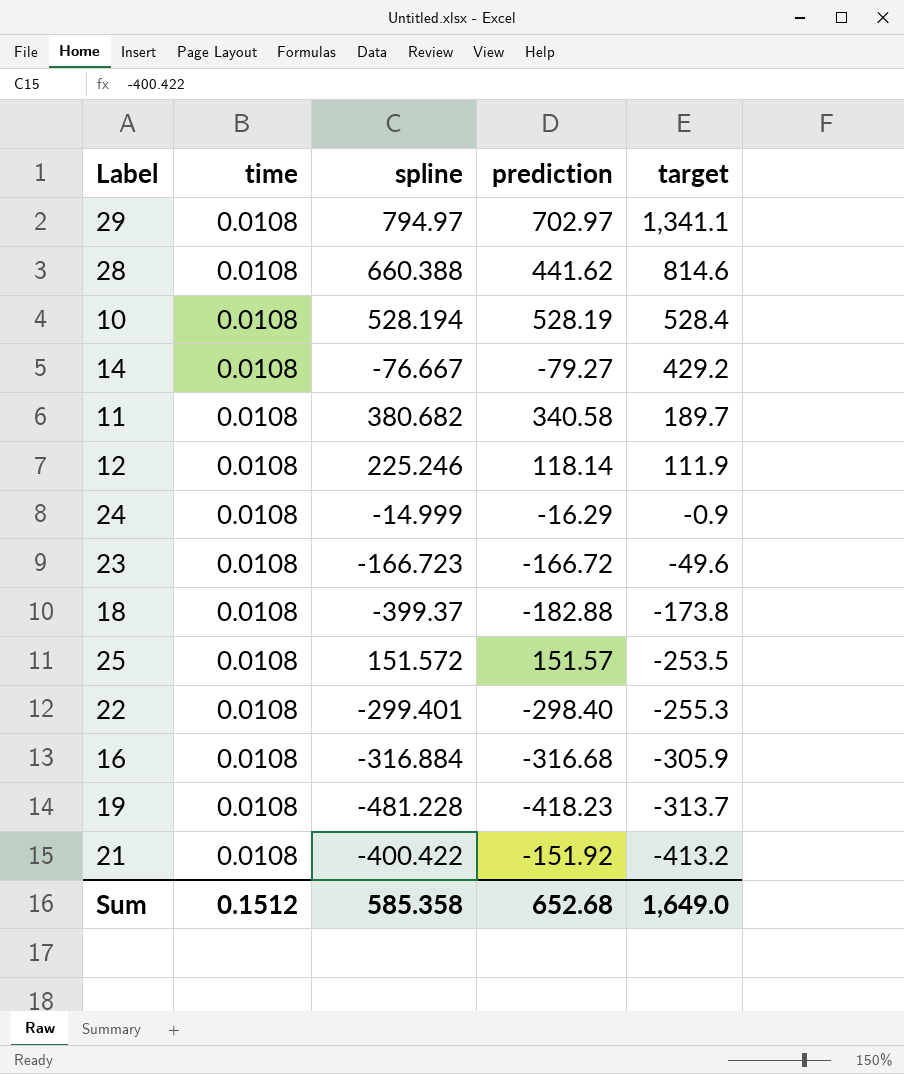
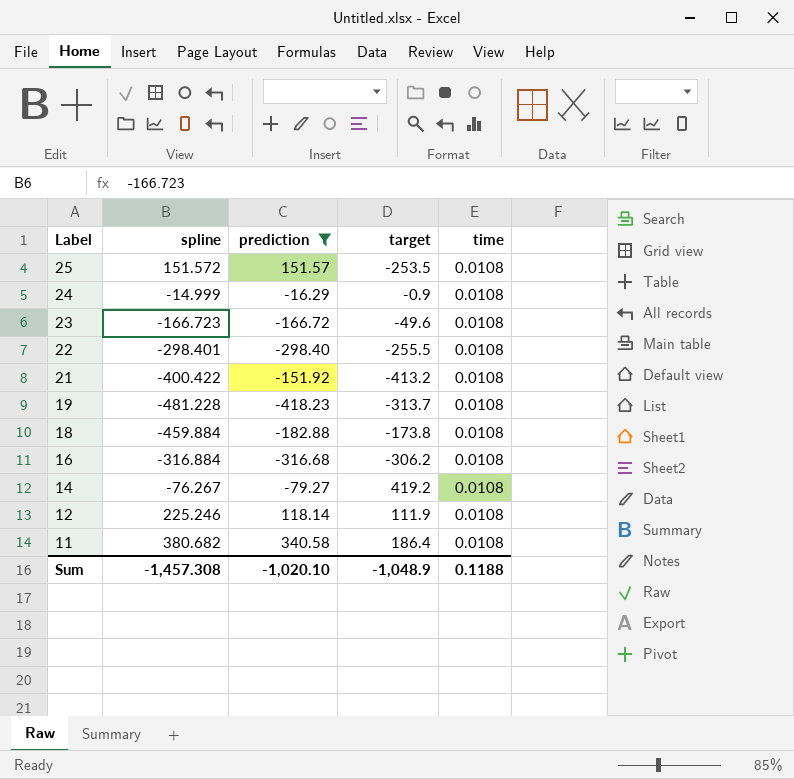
filter: none -> prediction <= 340.58
row order: target descending -> Label descending
column time | position: 2 -> 5
22 | spline: -299.401 -> -298.401
22 | target: -255.3 -> -255.5
18 | spline: -399.37 -> -459.884
16 | target: -305.9 -> -306.2
14 | spline: -76.667 -> -76.267
14 | target: 429.2 -> 419.2
11 | target: 189.7 -> 186.4
Sum | spline: 585.358 -> -1,457.308
Sum | prediction: 652.68 -> -1,020.10
Sum | target: 1,649.0 -> -1,048.9
Sum | time: 0.1512 -> 0.1188

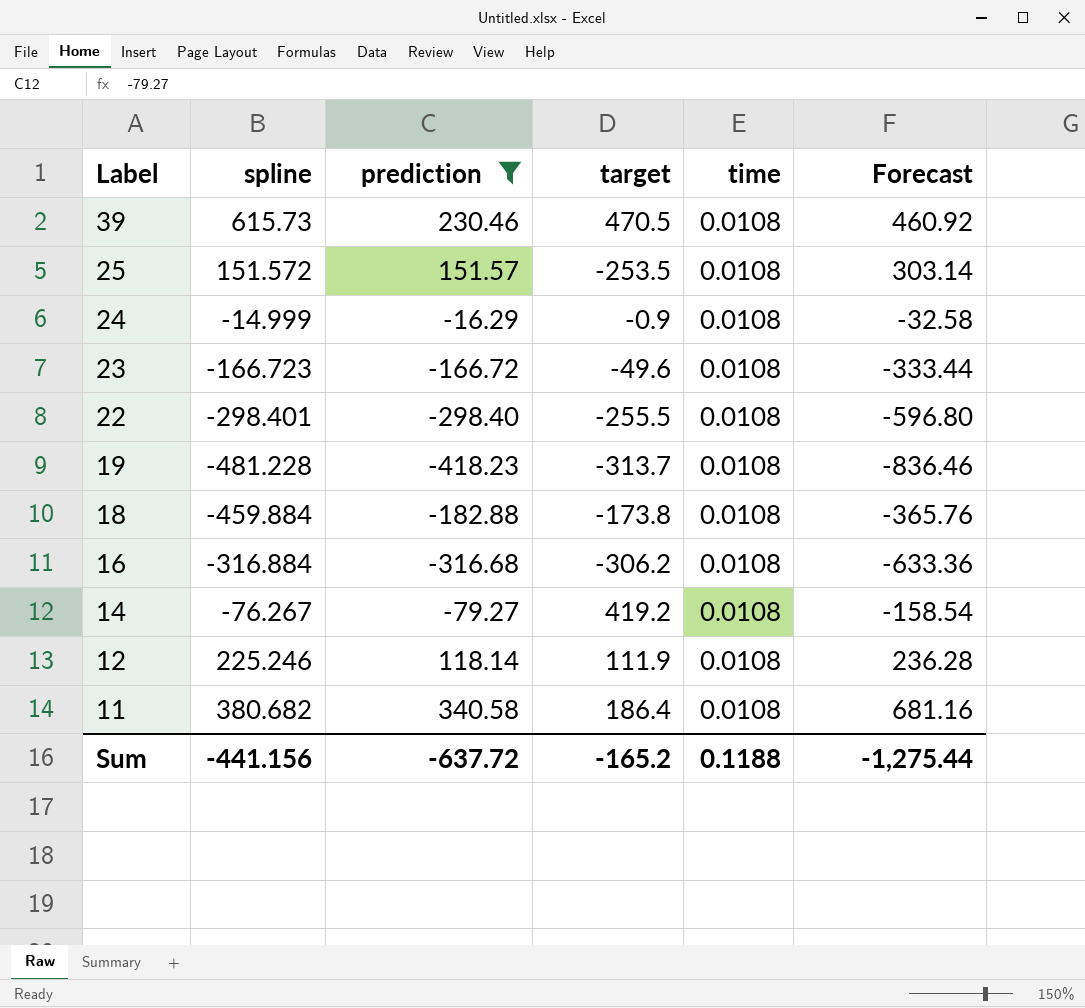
column Forecast | formula: none -> [prediction] * 2
row 21: -400.422 | -151.92 | -413.2 | 0.0108 -> none
row 39: none -> 615.73 | 230.46 | 470.5 | 0.0108 | 460.92
Sum | spline: -1,457.308 -> -441.156
Sum | prediction: -1,020.10 -> -637.72
Sum | target: -1,048.9 -> -165.2

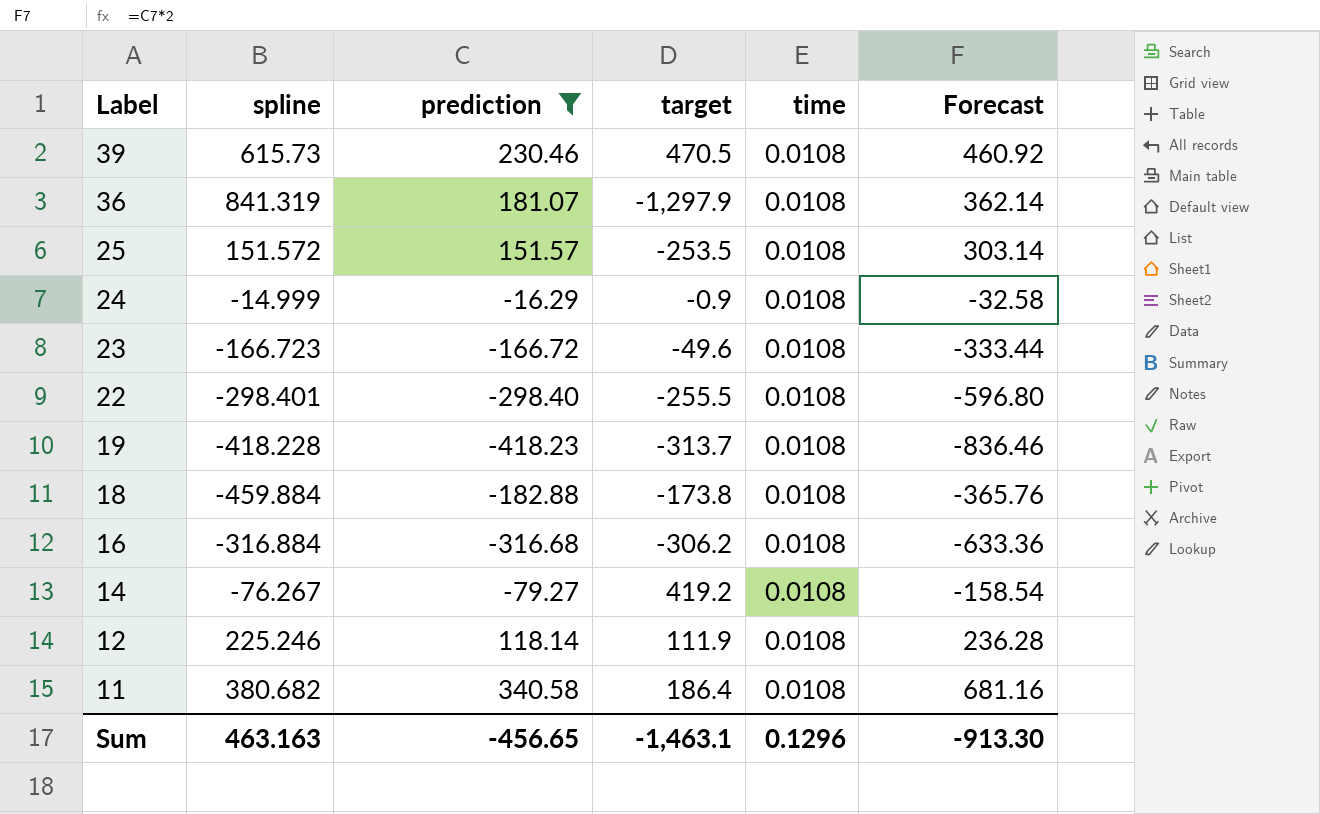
row 36: none -> 841.319 | 181.07 | -1,297.9 | 0.0108 | 362.14
19 | spline: -481.228 -> -418.228
Sum | spline: -441.156 -> 463.163
Sum | prediction: -637.72 -> -456.65
Sum | target: -165.2 -> -1,463.1
Sum | time: 0.1188 -> 0.1296
Sum | Forecast: -1,275.44 -> -913.30

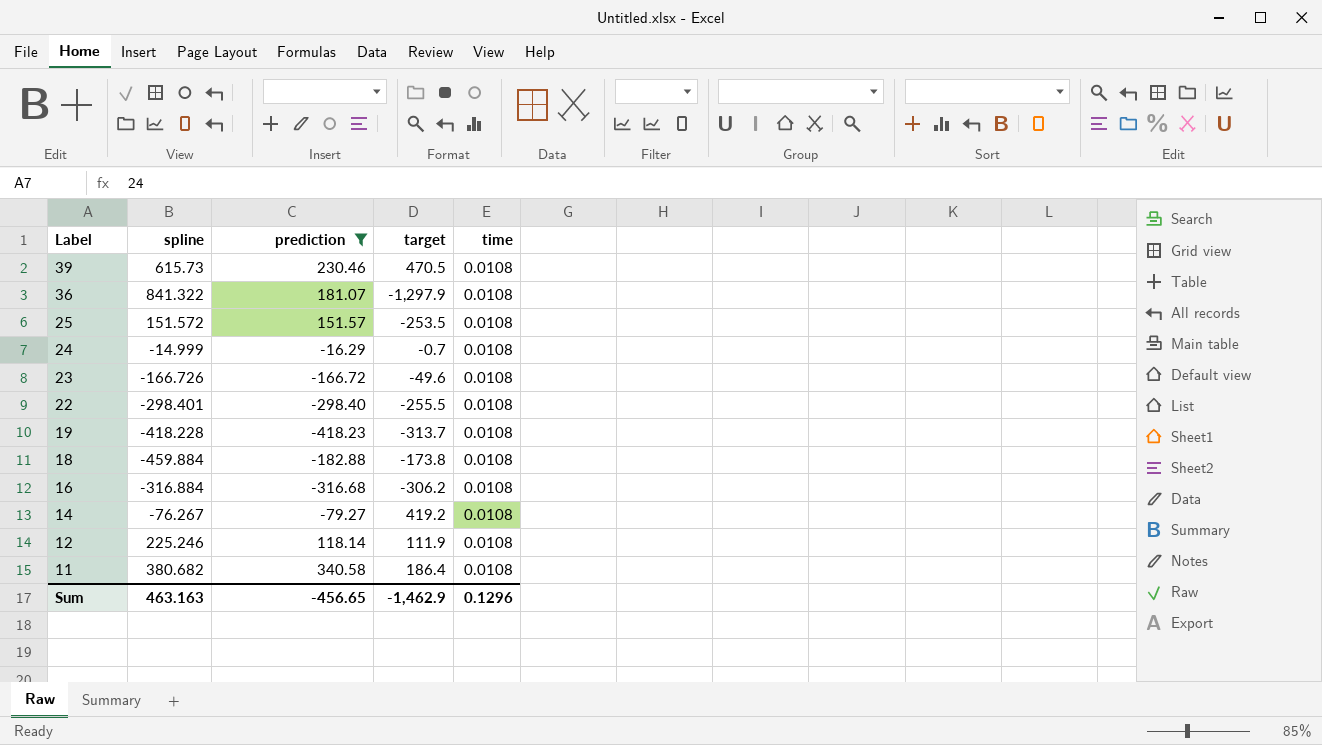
column Forecast | formula: [prediction] * 2 -> none
36 | spline: 841.319 -> 841.322
24 | target: -0.9 -> -0.7
23 | spline: -166.723 -> -166.726
Sum | target: -1,463.1 -> -1,462.9

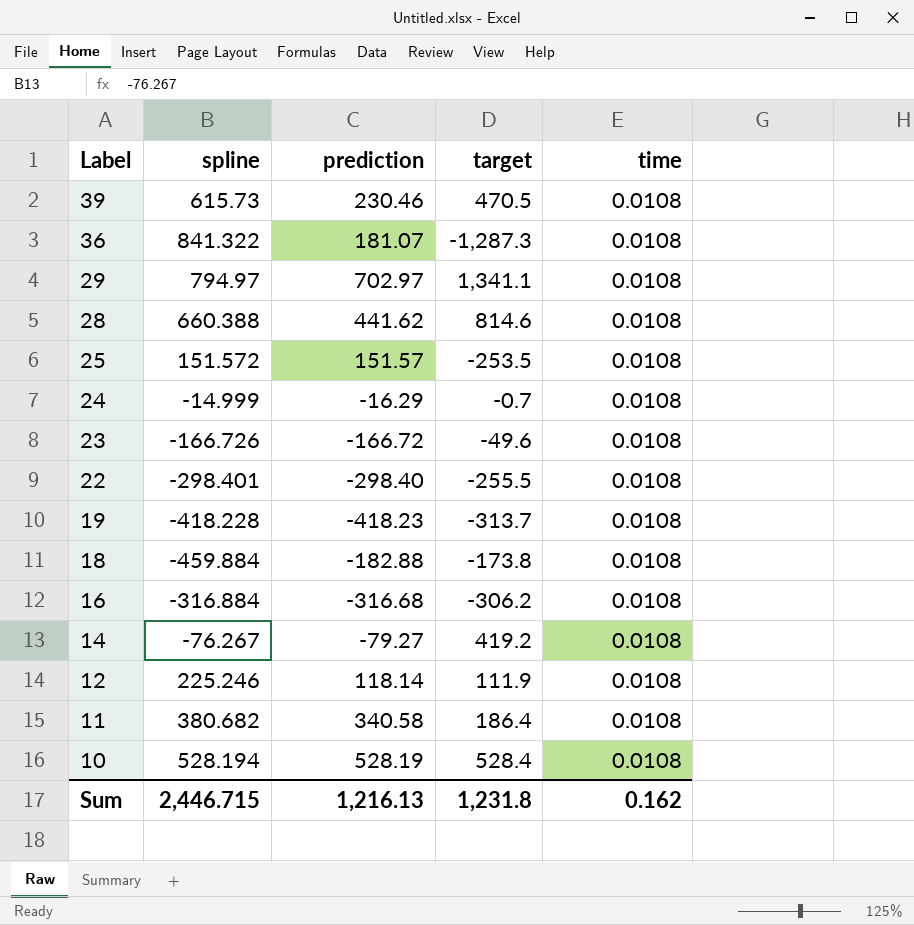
filter: prediction <= 340.58 -> none
36 | target: -1,297.9 -> -1,287.3
Sum | spline: 463.163 -> 2,446.715
Sum | prediction: -456.65 -> 1,216.13
Sum | target: -1,462.9 -> 1,231.8
Sum | time: 0.1296 -> 0.162

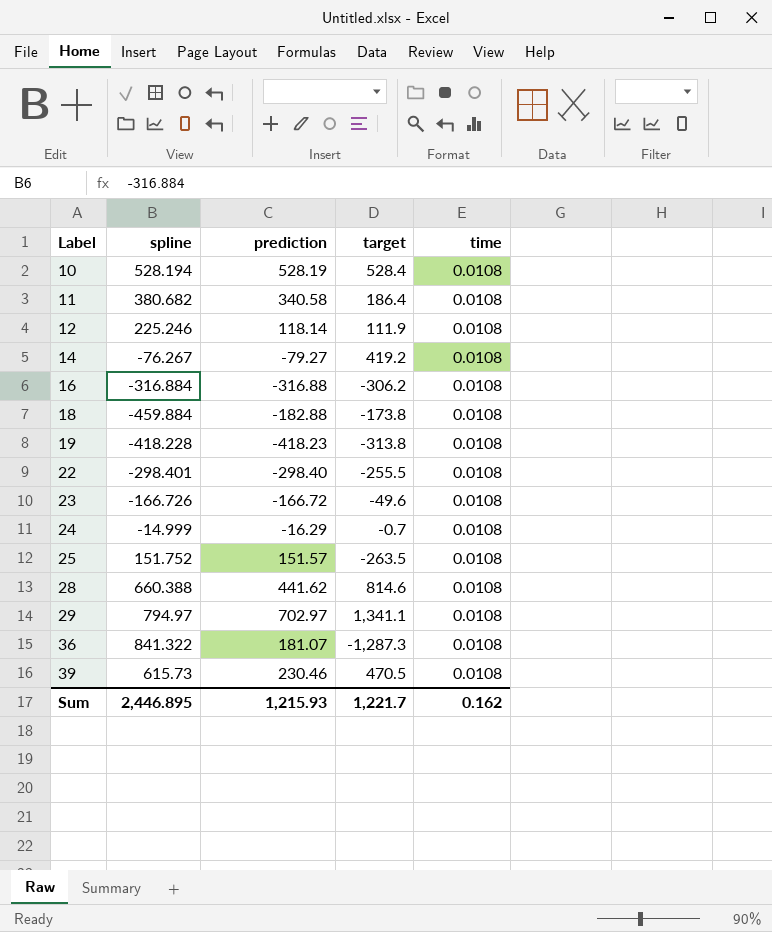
row order: Label descending -> Label ascending
16 | prediction: -316.68 -> -316.88
19 | target: -313.7 -> -313.8
25 | spline: 151.572 -> 151.752
25 | target: -253.5 -> -263.5
Sum | spline: 2,446.715 -> 2,446.895
Sum | prediction: 1,216.13 -> 1,215.93
Sum | target: 1,231.8 -> 1,221.7

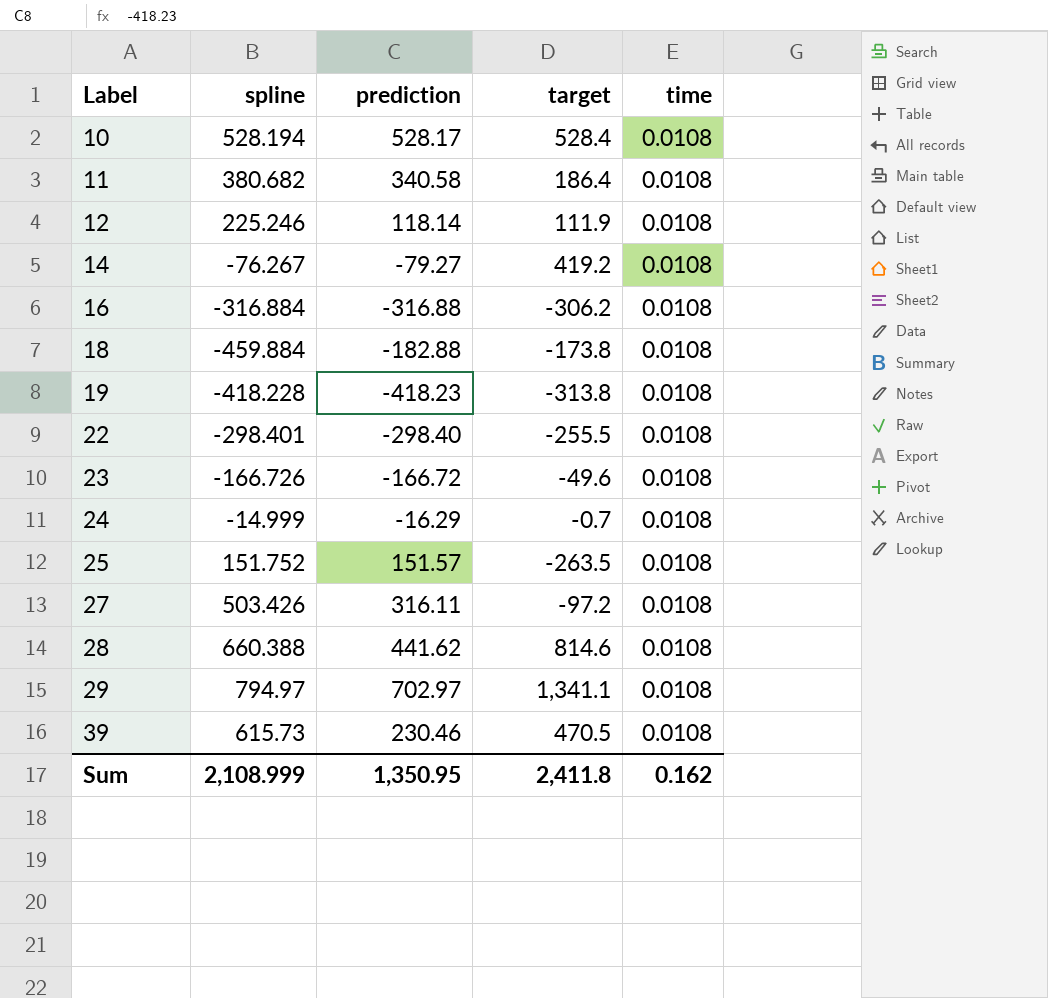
row 36: 841.322 | 181.07 | -1,287.3 | 0.0108 -> none
10 | prediction: 528.19 -> 528.17
row 27: none -> 503.426 | 316.11 | -97.2 | 0.0108
Sum | spline: 2,446.895 -> 2,108.999
Sum | prediction: 1,215.93 -> 1,350.95
Sum | target: 1,221.7 -> 2,411.8

